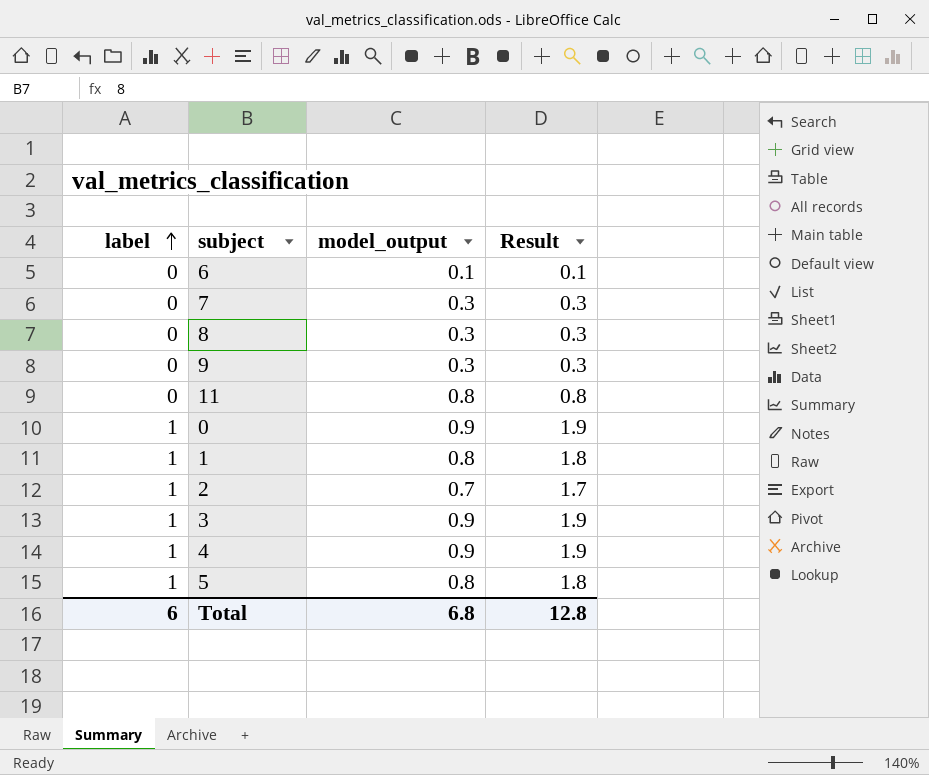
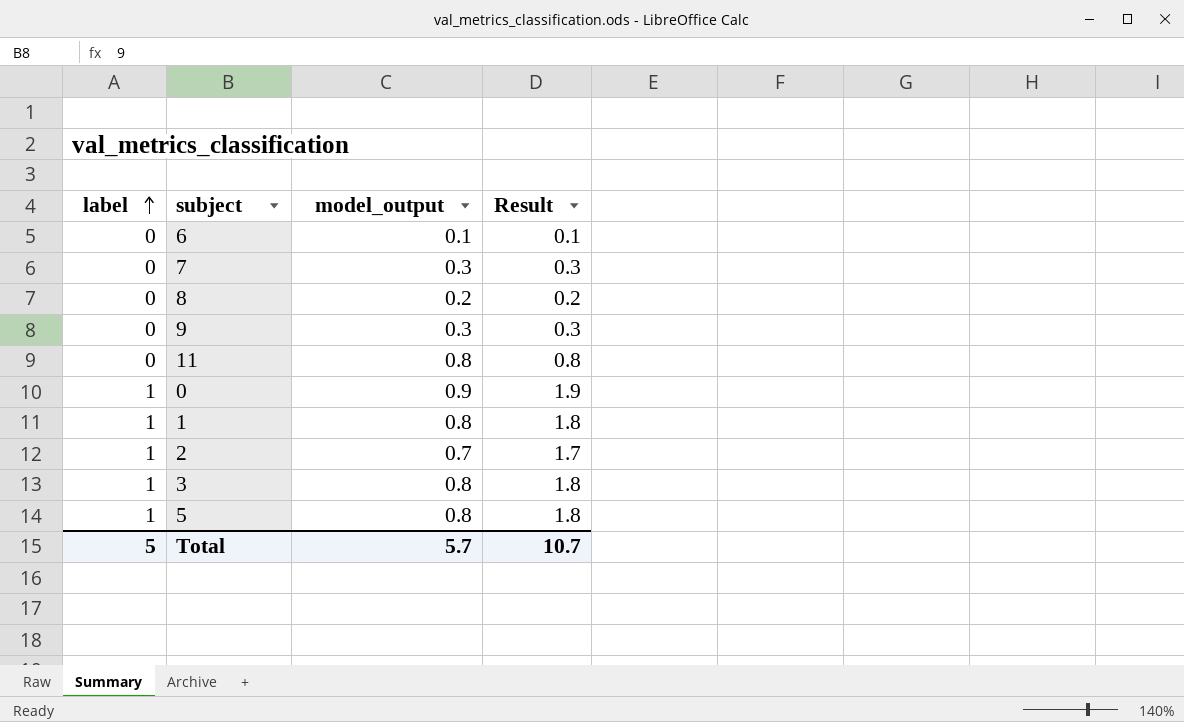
row 4: 1 | 0.9 | 1.9 -> none
8 | model_output: 0.3 -> 0.2
8 | Result: 0.3 -> 0.2
3 | model_output: 0.9 -> 0.8
3 | Result: 1.9 -> 1.8
Total | label: 6 -> 5
Total | model_output: 6.8 -> 5.7
Total | Result: 12.8 -> 10.7

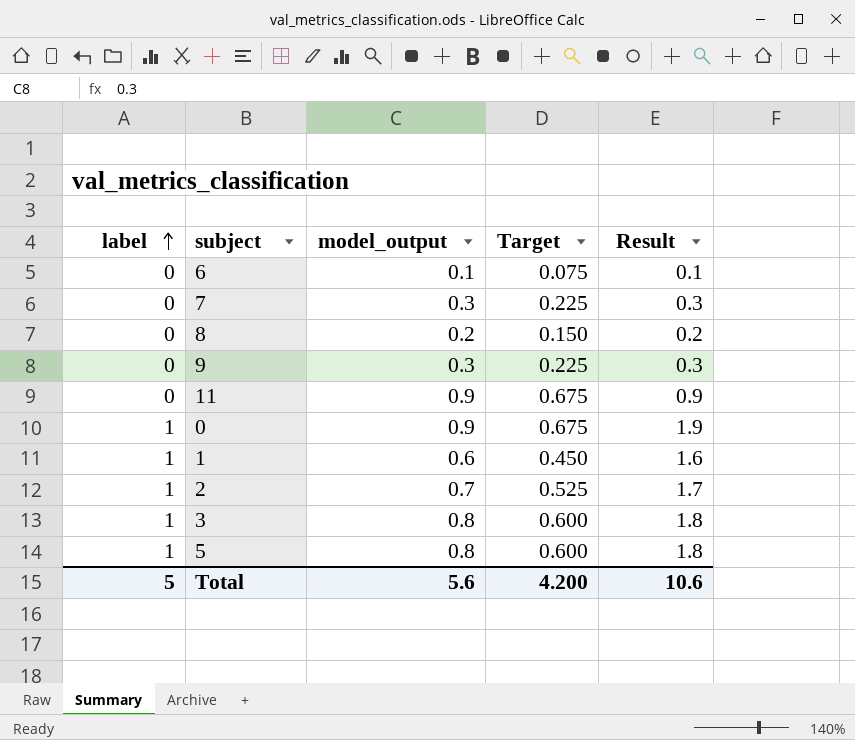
column Target | formula: none -> [model_output] * 0.75
11 | model_output: 0.8 -> 0.9
11 | Result: 0.8 -> 0.9
1 | model_output: 0.8 -> 0.6
1 | Result: 1.8 -> 1.6
Total | model_output: 5.7 -> 5.6
Total | Result: 10.7 -> 10.6

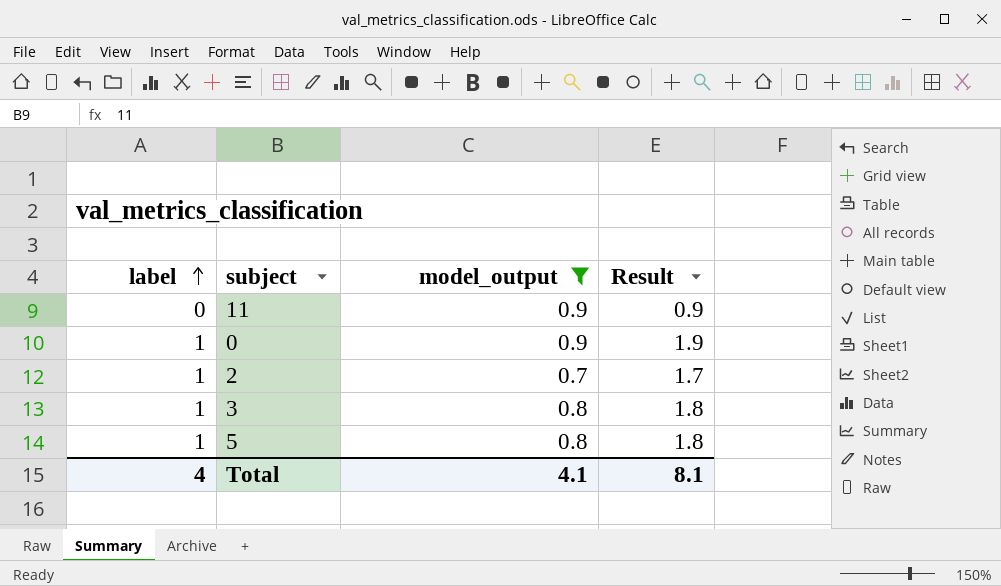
filter: none -> model_output >= 0.7
column Target | formula: [model_output] * 0.75 -> none
Total | label: 5 -> 4
Total | model_output: 5.6 -> 4.1
Total | Result: 10.6 -> 8.1

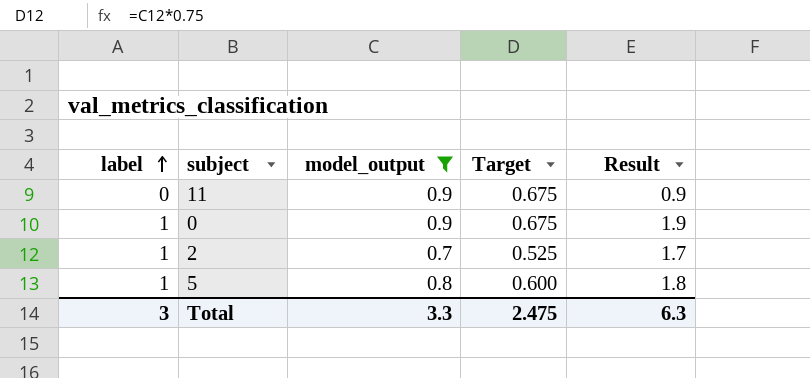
column Target | formula: none -> [model_output] * 0.75
row 3: 1 | 0.8 | 1.8 -> none
Total | label: 4 -> 3
Total | model_output: 4.1 -> 3.3
Total | Result: 8.1 -> 6.3

